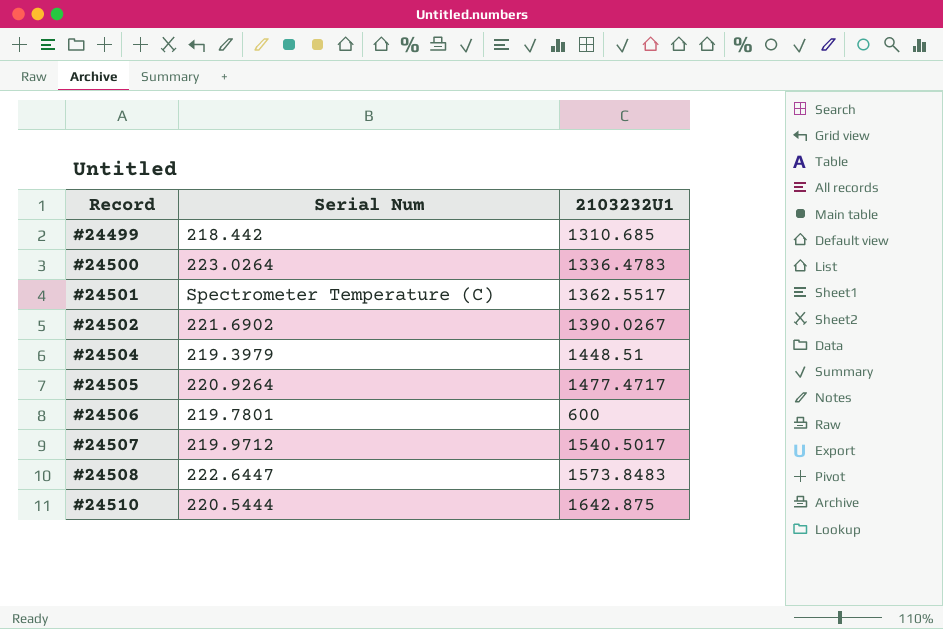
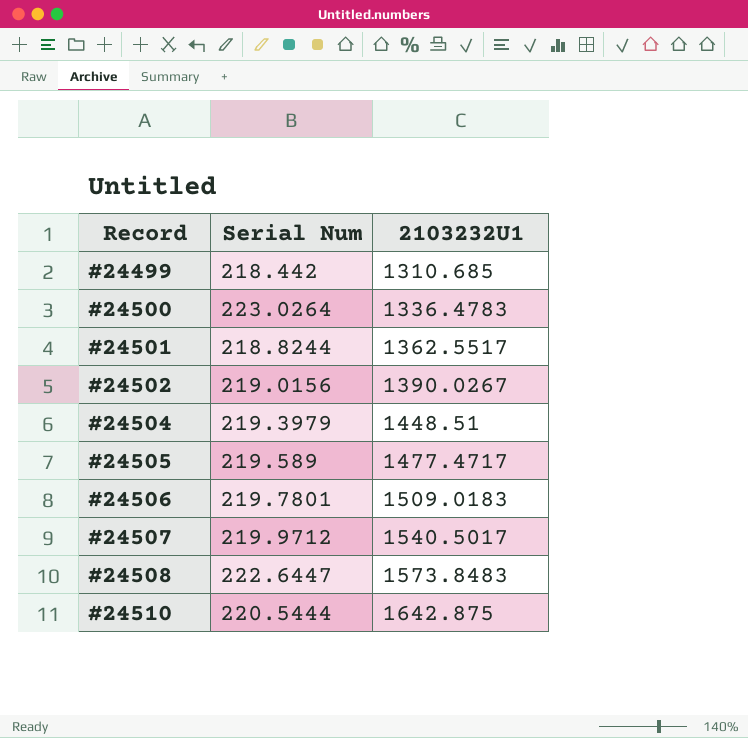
#24501 | Serial Num: Spectrometer Temperature (C) -> 218.8244
#24502 | Serial Num: 221.6902 -> 219.0156
#24505 | Serial Num: 220.9264 -> 219.589
#24506 | 2103232U1: 600 -> 1509.0183

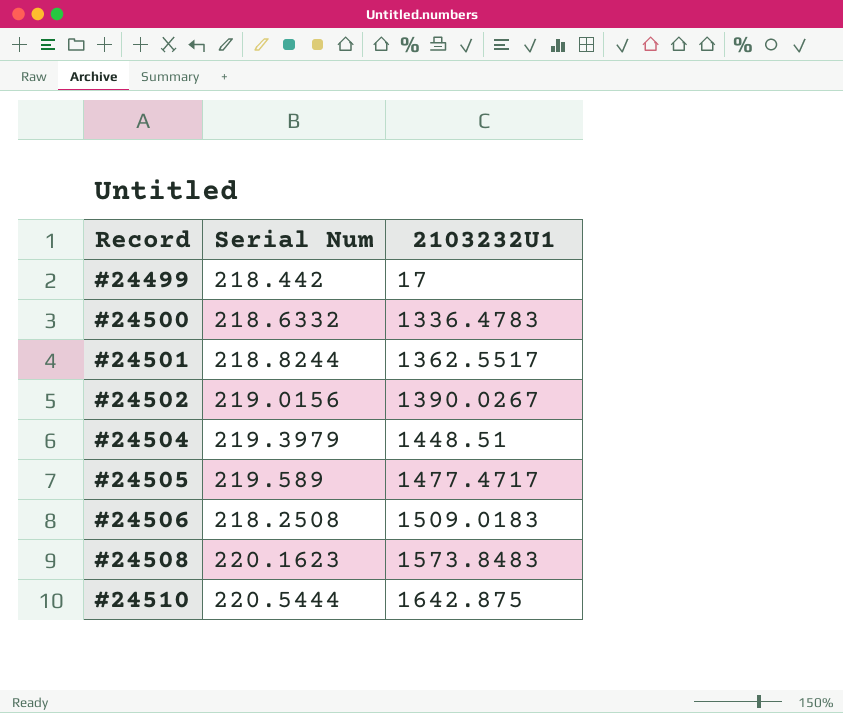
row #24507: 219.9712 | 1540.5017 -> none
#24499 | 2103232U1: 1310.685 -> 17
#24500 | Serial Num: 223.0264 -> 218.6332
#24506 | Serial Num: 219.7801 -> 218.2508
#24508 | Serial Num: 222.6447 -> 220.1623

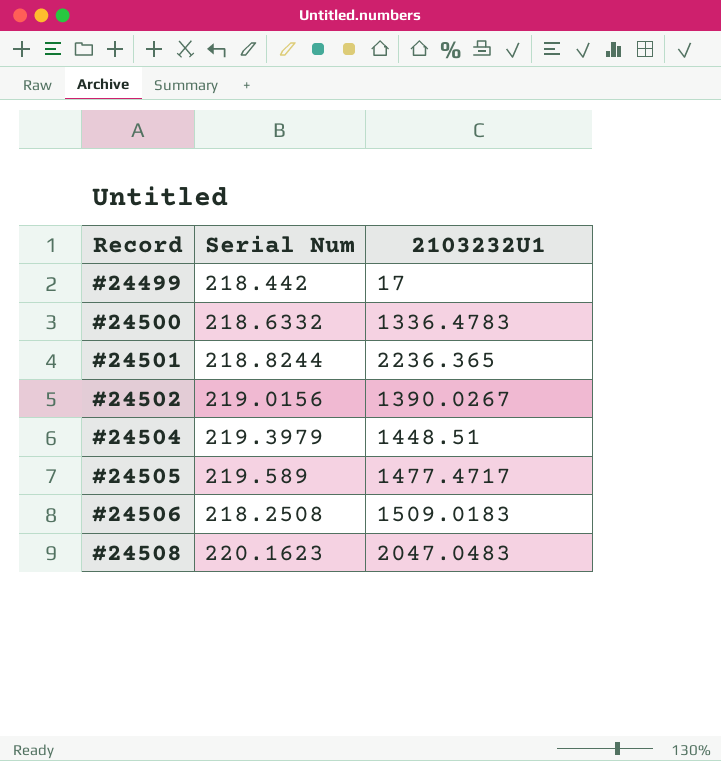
row #24510: 220.5444 | 1642.875 -> none
#24501 | 2103232U1: 1362.5517 -> 2236.365
#24508 | 2103232U1: 1573.8483 -> 2047.0483

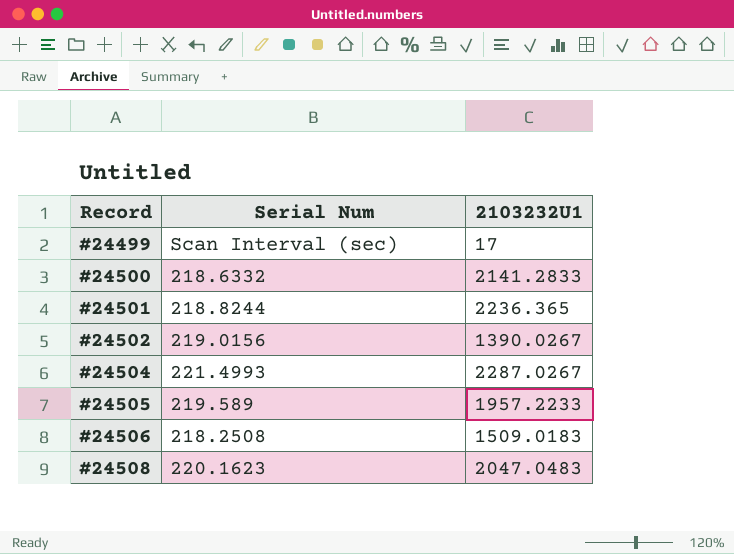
#24499 | Serial Num: 218.442 -> Scan Interval (sec)
#24500 | 2103232U1: 1336.4783 -> 2141.2833
#24504 | Serial Num: 219.3979 -> 221.4993
#24504 | 2103232U1: 1448.51 -> 2287.0267
#24505 | 2103232U1: 1477.4717 -> 1957.2233

